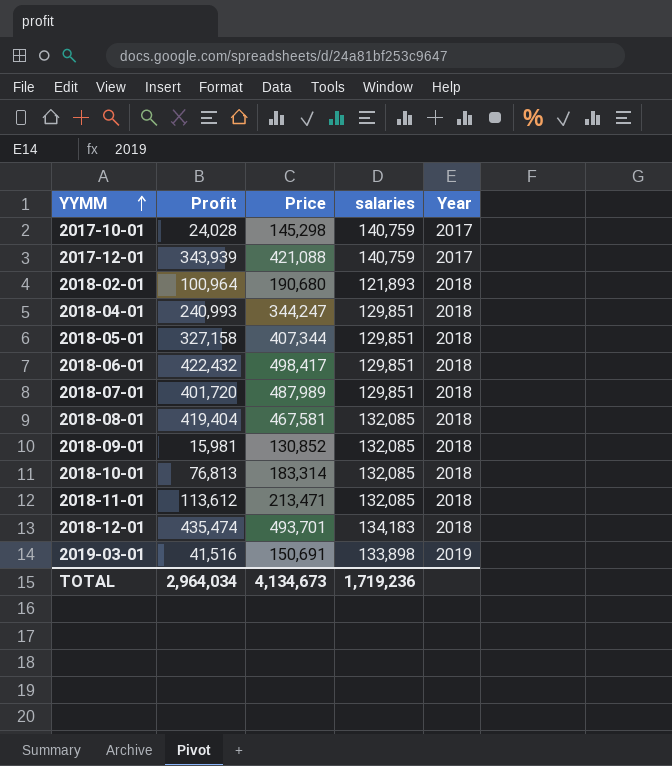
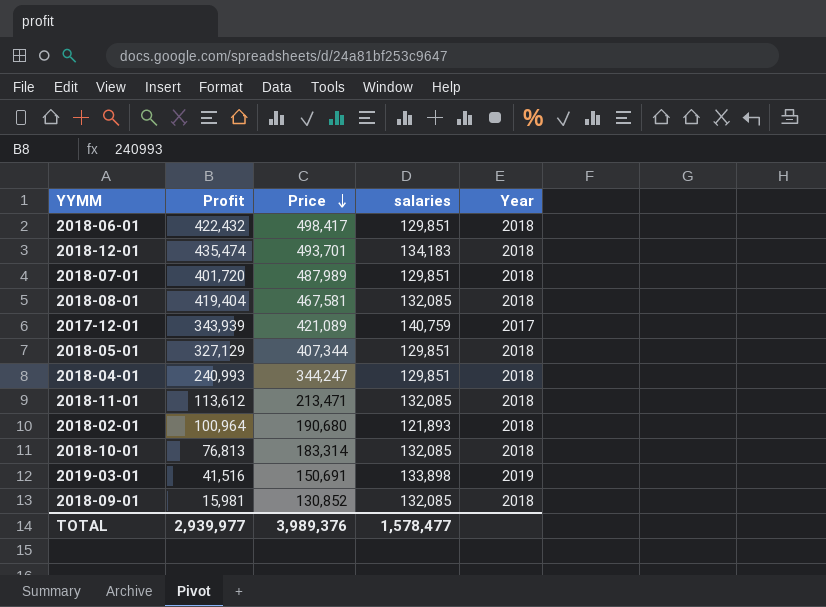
row order: YYMM ascending -> Price descending
row 2017-10-01: 24,028 | 145,298 | 140,759 | 2017 -> none
2017-12-01 | Price: 421,088 -> 421,089
2018-05-01 | Profit: 327,158 -> 327,129
TOTAL | Profit: 2,964,034 -> 2,939,977
TOTAL | Price: 4,134,673 -> 3,989,376
TOTAL | salaries: 1,719,236 -> 1,578,477

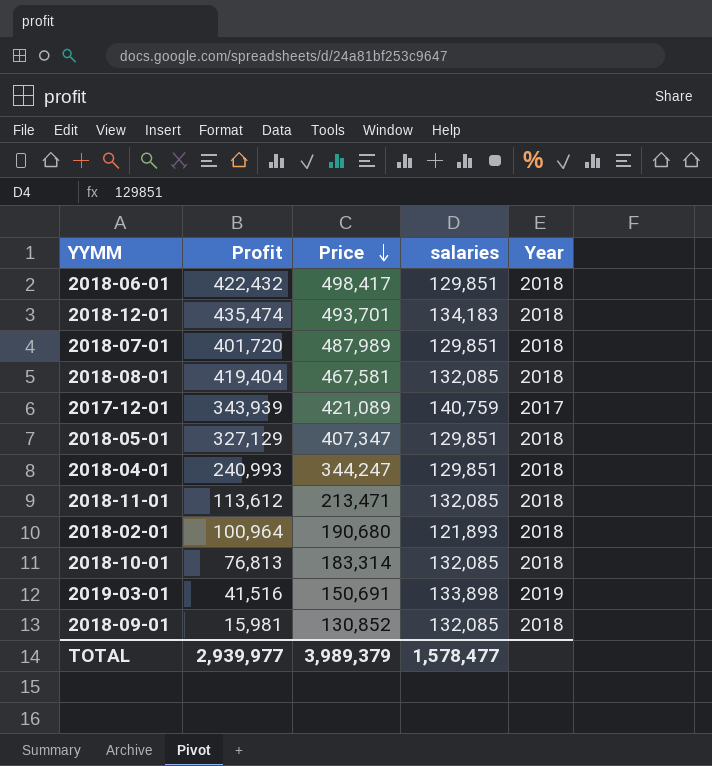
2018-05-01 | Price: 407,344 -> 407,347
TOTAL | Price: 3,989,376 -> 3,989,379

